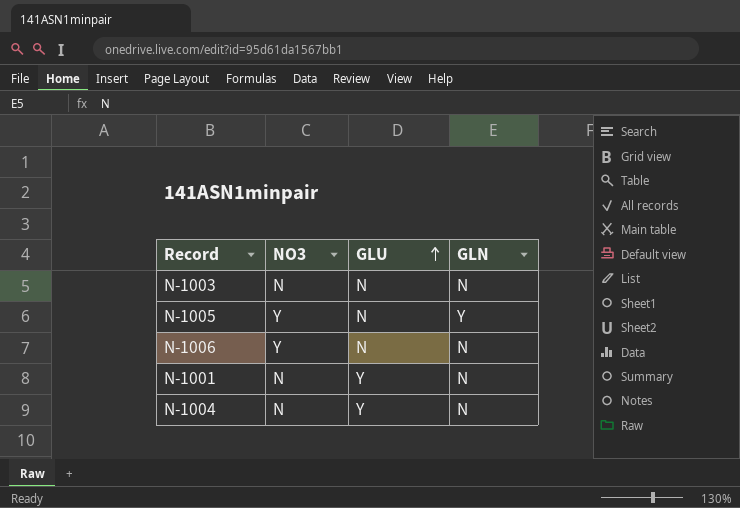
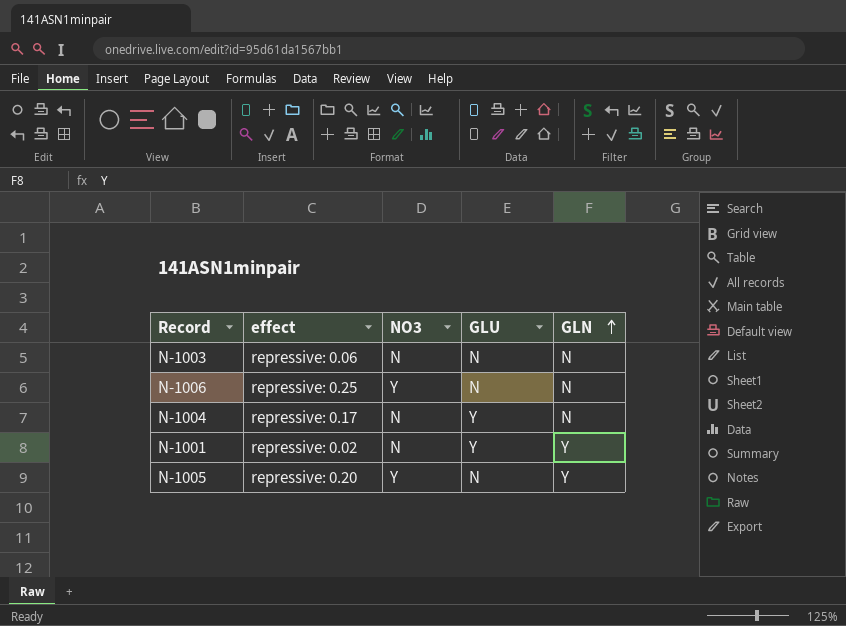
row order: GLU ascending -> GLN ascending
column effect | position: none -> 2
N-1001 | GLN: N -> Y

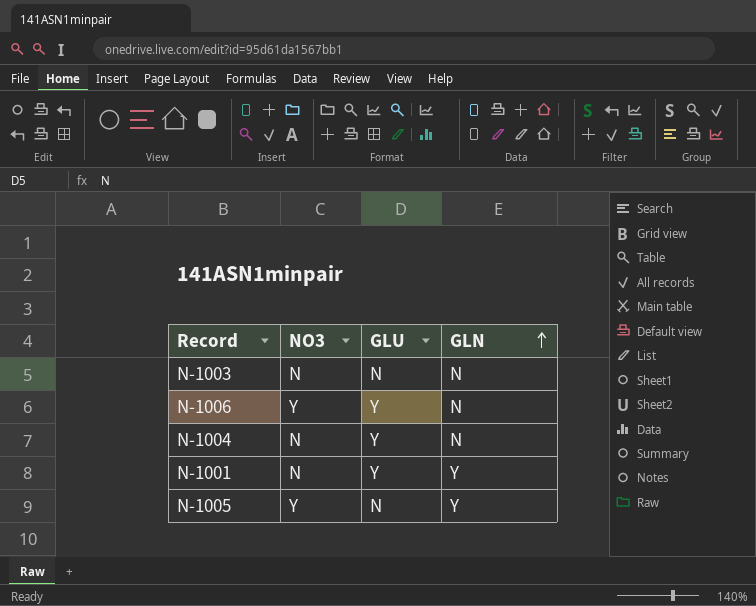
column effect | position: 2 -> none
N-1006 | GLU: N -> Y

